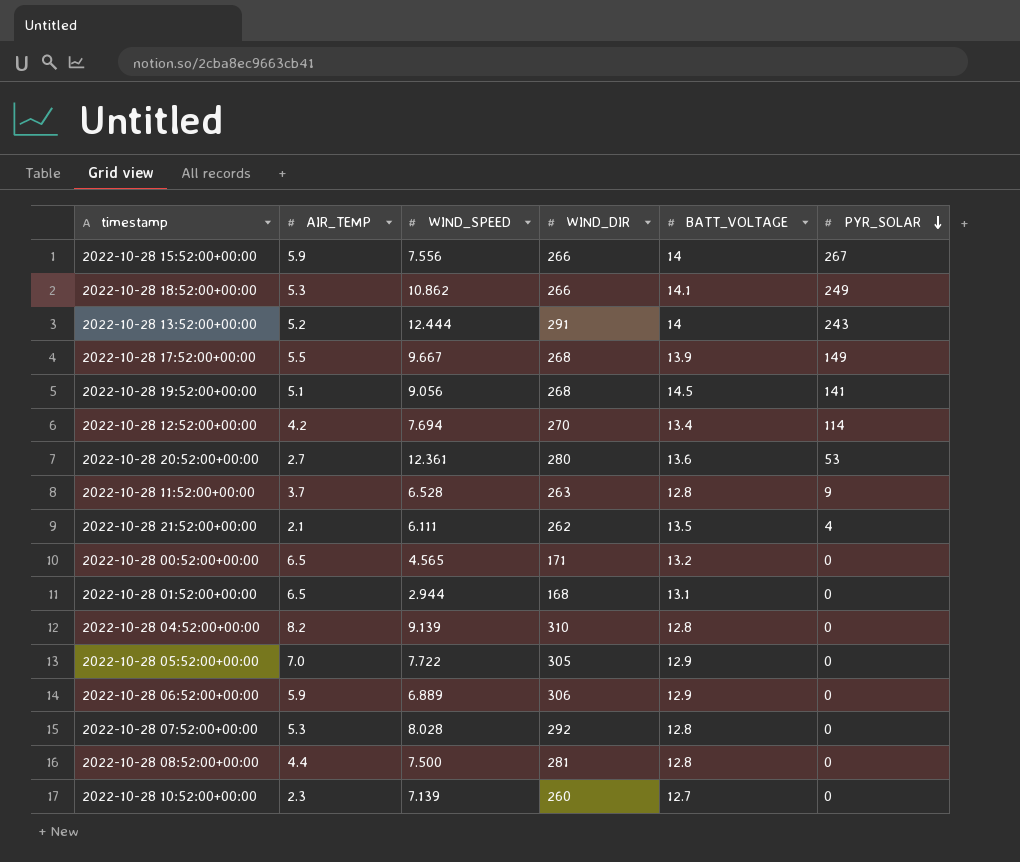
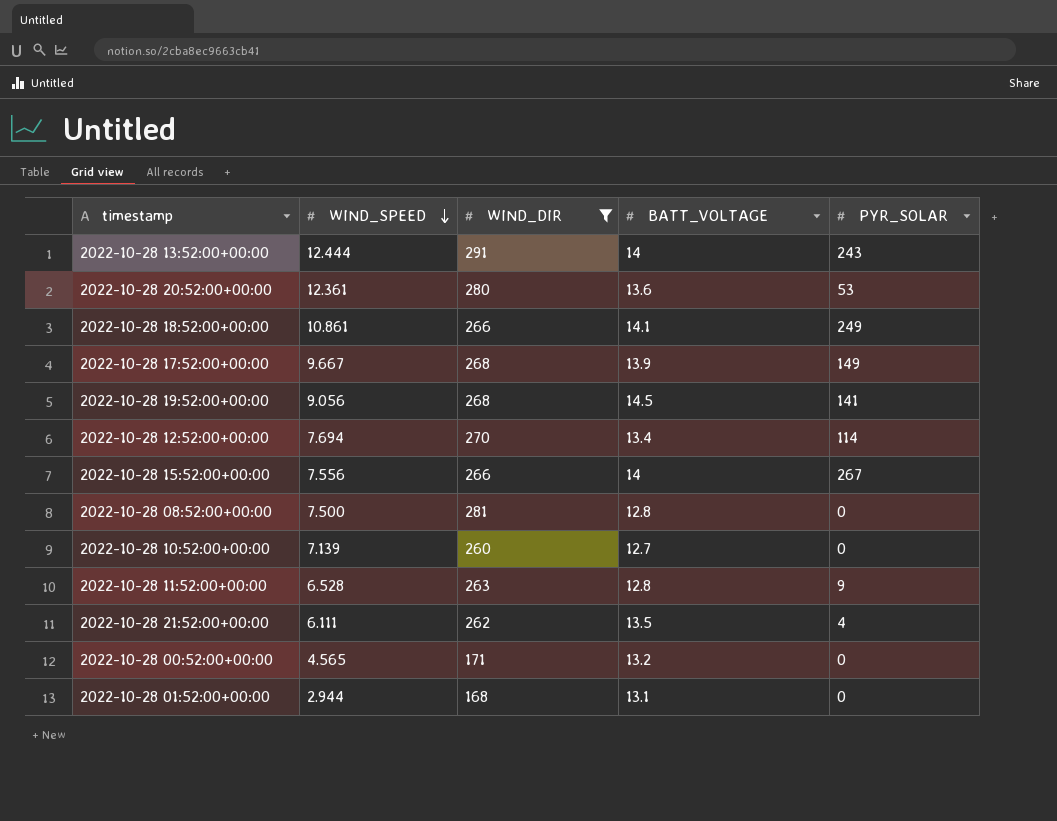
filter: none -> WIND_DIR <= 291
row order: PYR_SOLAR descending -> WIND_SPEED descending
column AIR_TEMP | position: 2 -> none
2022-10-28 18:52:00+00:00 | WIND_SPEED: 10.862 -> 10.861

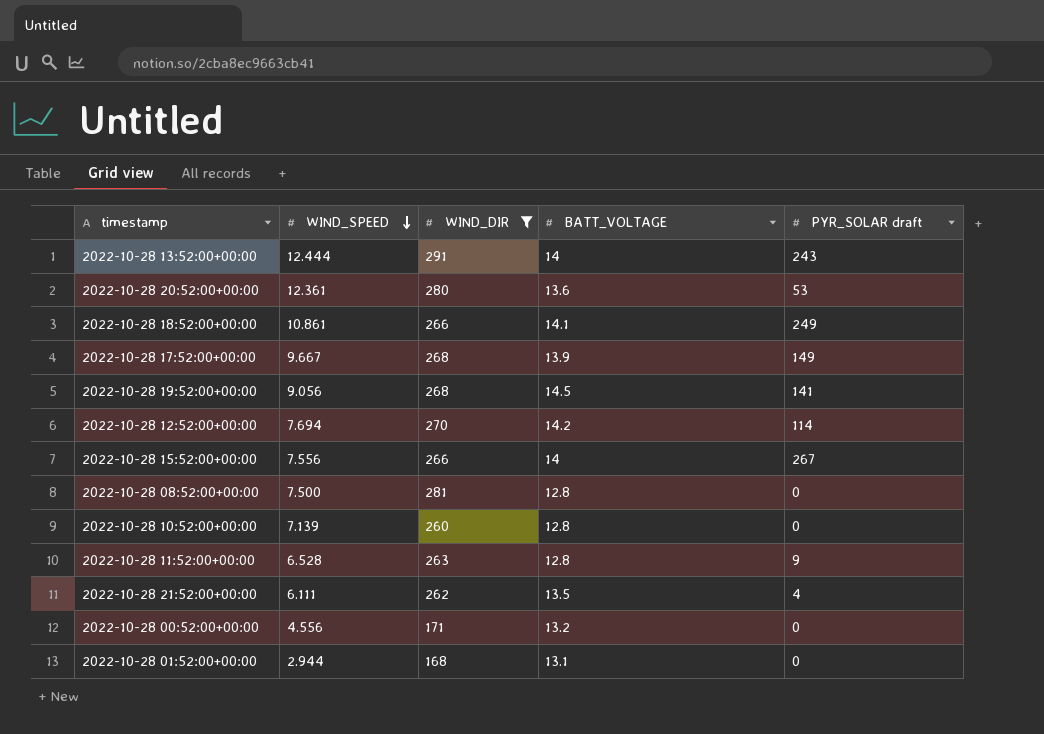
column name: PYR_SOLAR -> PYR_SOLAR draft
2022-10-28 12:52:00+00:00 | BATT_VOLTAGE: 13.4 -> 14.2
2022-10-28 10:52:00+00:00 | BATT_VOLTAGE: 12.7 -> 12.8
2022-10-28 00:52:00+00:00 | WIND_SPEED: 4.565 -> 4.556

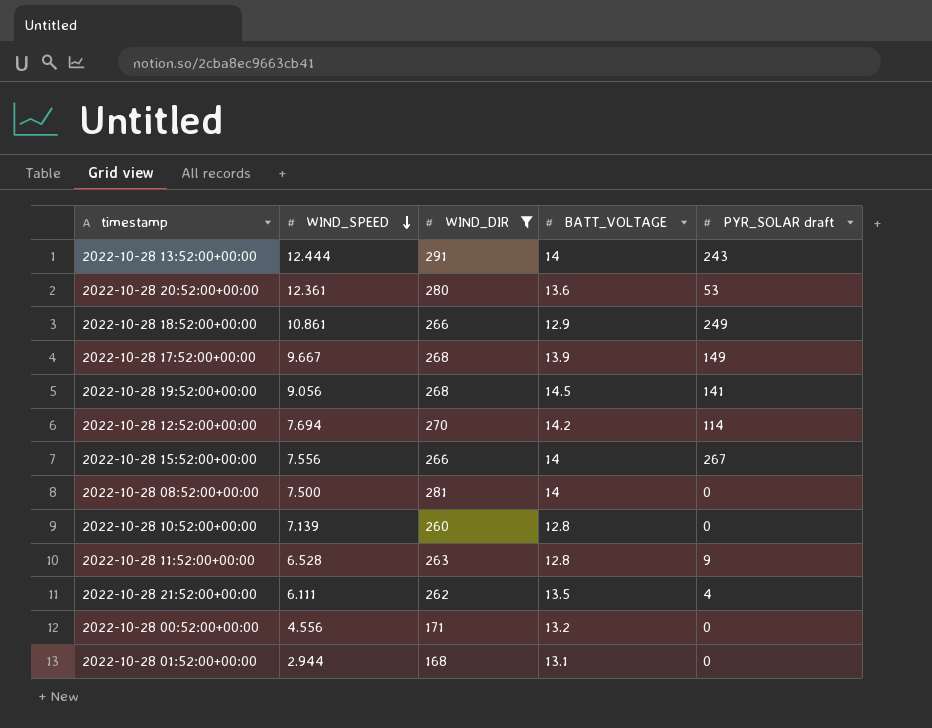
2022-10-28 18:52:00+00:00 | BATT_VOLTAGE: 14.1 -> 12.9
2022-10-28 08:52:00+00:00 | BATT_VOLTAGE: 12.8 -> 14

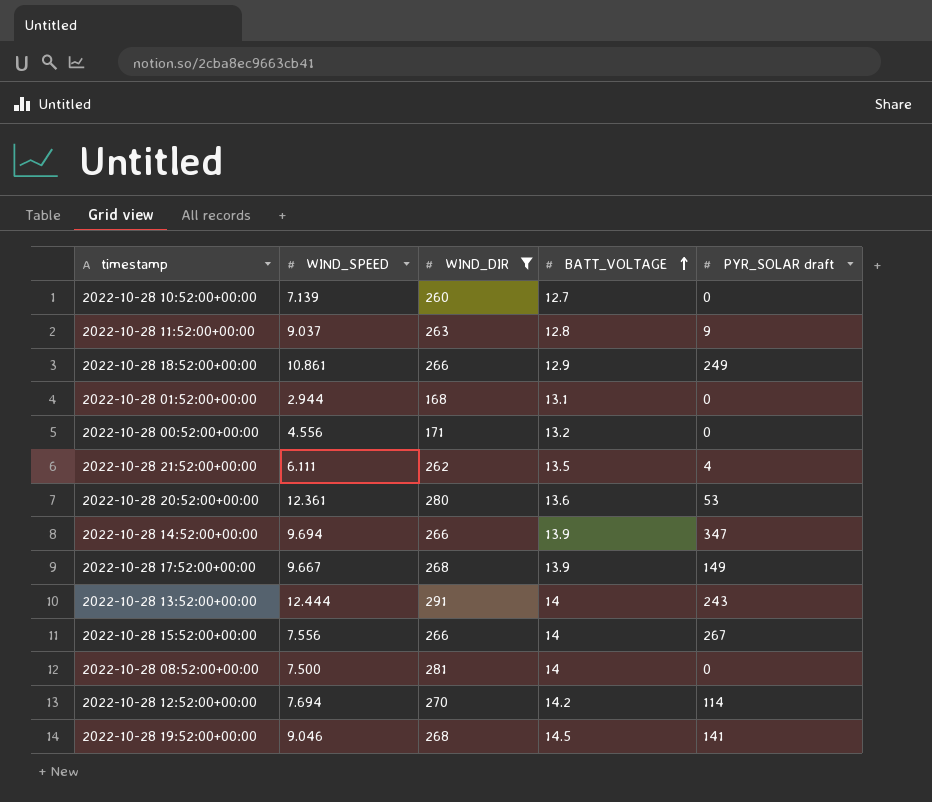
row order: WIND_SPEED descending -> BATT_VOLTAGE ascending
2022-10-28 10:52:00+00:00 | BATT_VOLTAGE: 12.8 -> 12.7
2022-10-28 11:52:00+00:00 | WIND_SPEED: 6.528 -> 9.037
row 2022-10-28 14:52:00+00:00: none -> 9.694 | 266 | 13.9 | 347
2022-10-28 19:52:00+00:00 | WIND_SPEED: 9.056 -> 9.046

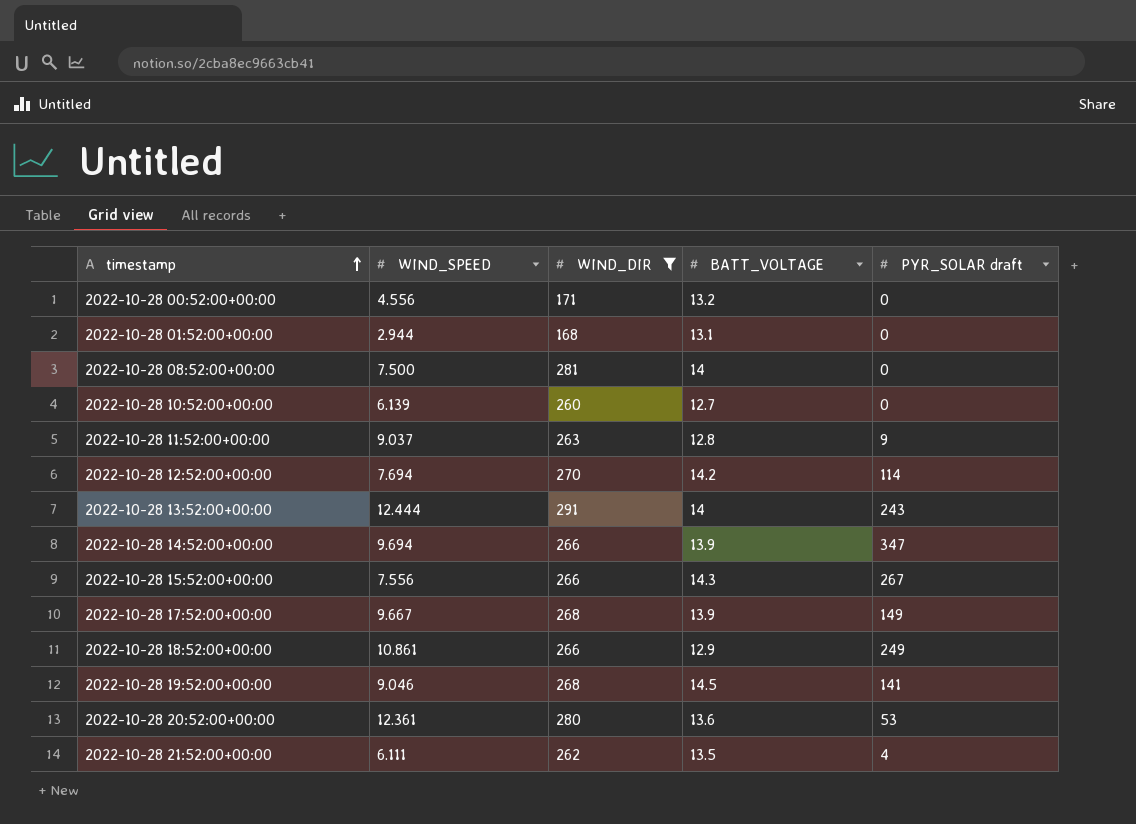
row order: BATT_VOLTAGE ascending -> timestamp ascending
2022-10-28 10:52:00+00:00 | WIND_SPEED: 7.139 -> 6.139
2022-10-28 15:52:00+00:00 | BATT_VOLTAGE: 14 -> 14.3

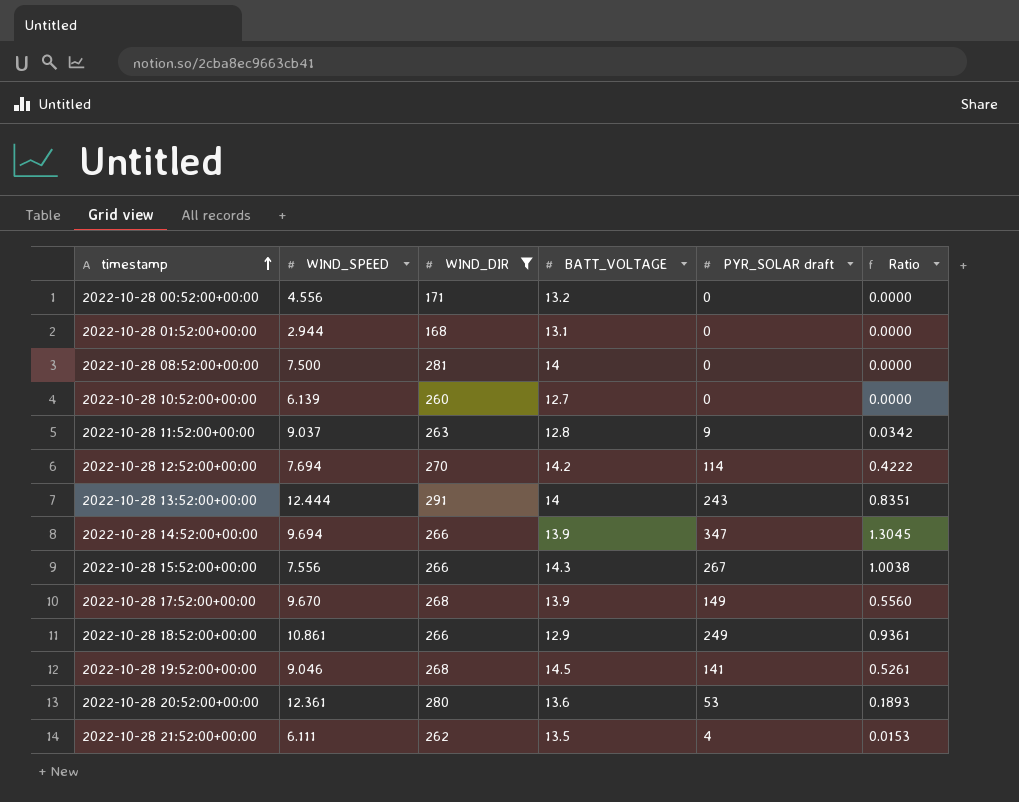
column Ratio | formula: none -> [PYR_SOLAR draft] / [WIND_DIR]
2022-10-28 17:52:00+00:00 | WIND_SPEED: 9.667 -> 9.670

